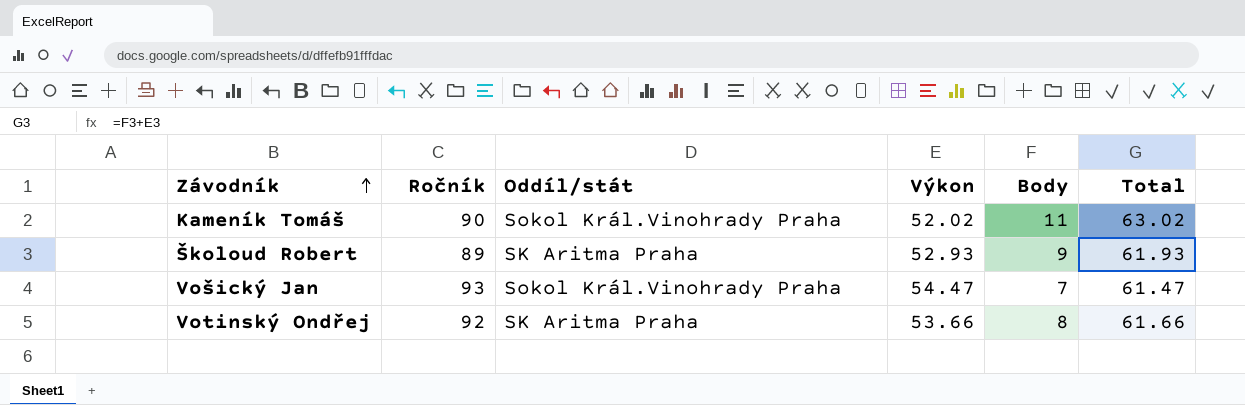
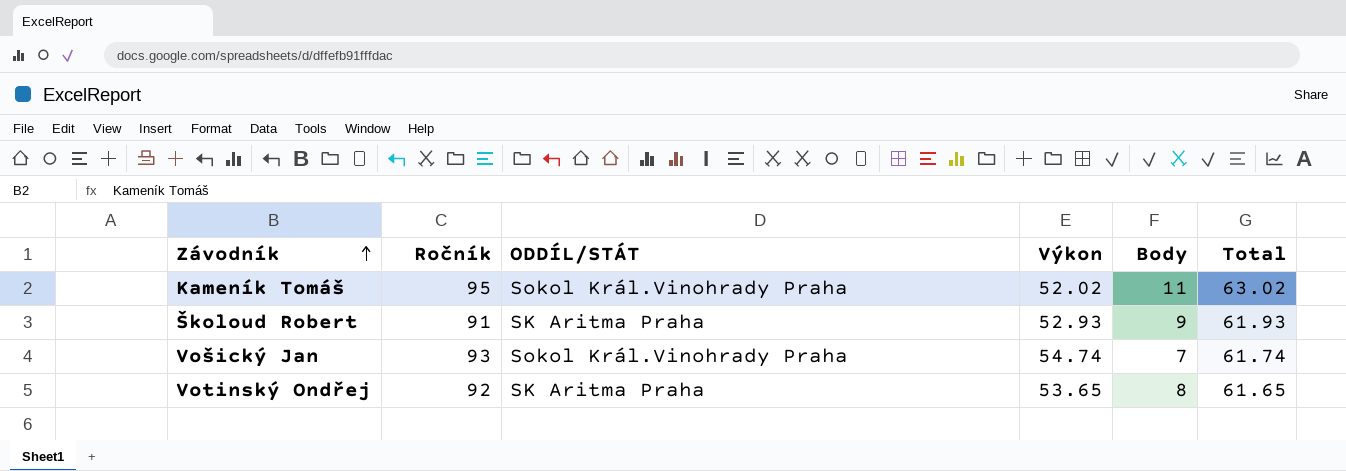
column name: Oddíl/stát -> ODDÍL/STÁT
Kameník Tomáš | Ročník: 90 -> 95
Školoud Robert | Ročník: 89 -> 91
Vošický Jan | Výkon: 54.47 -> 54.74
Vošický Jan | Total: 61.47 -> 61.74
Votinský Ondřej | Výkon: 53.66 -> 53.65
Votinský Ondřej | Total: 61.66 -> 61.65

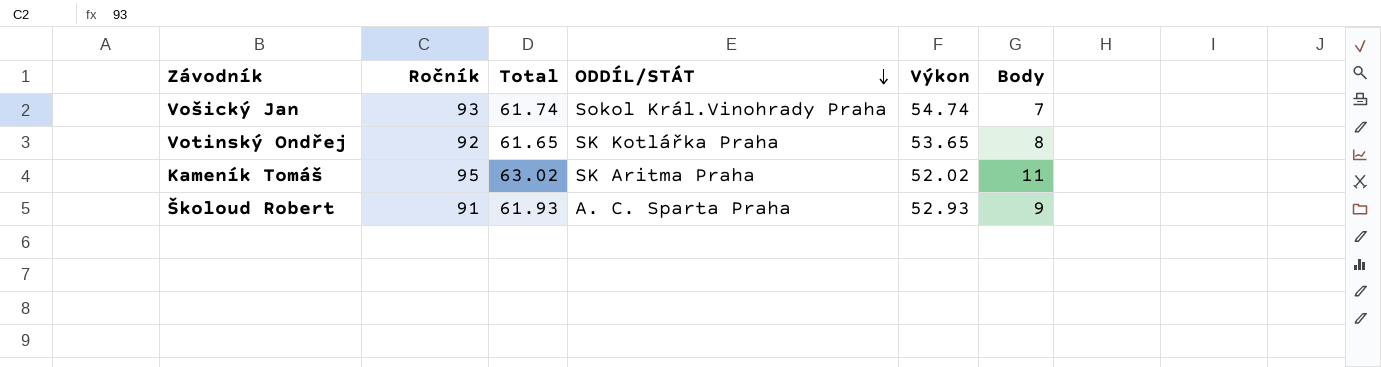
row order: Závodník ascending -> ODDÍL/STÁT descending
column Total | position: 6 -> 3
Votinský Ondřej | ODDÍL/STÁT: SK Aritma Praha -> SK Kotlářka Praha
Kameník Tomáš | ODDÍL/STÁT: Sokol Král.Vinohrady Praha -> SK Aritma Praha
Školoud Robert | ODDÍL/STÁT: SK Aritma Praha -> A. C. Sparta Praha

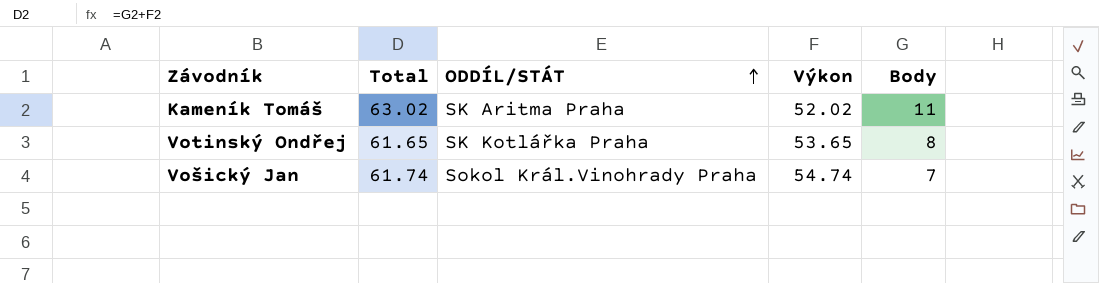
row order: ODDÍL/STÁT descending -> ODDÍL/STÁT ascending
column Ročník | position: 2 -> none
row Školoud Robert: 91 | 61.93 | A. C. Sparta Praha | 52.93 | 9 -> none

